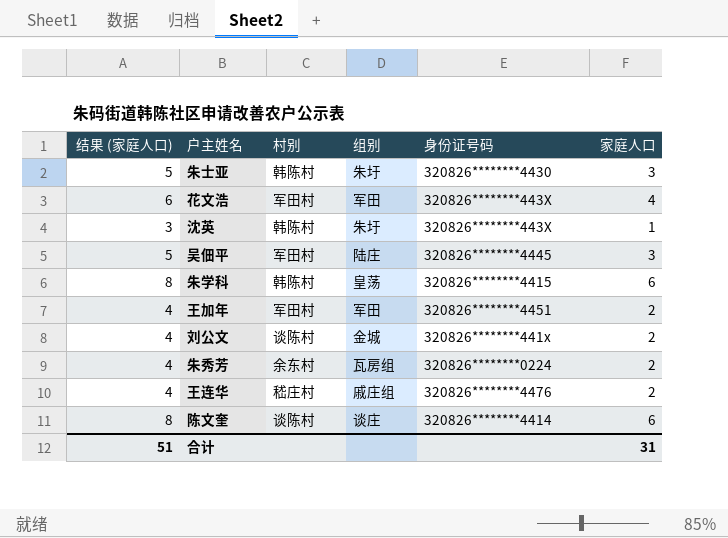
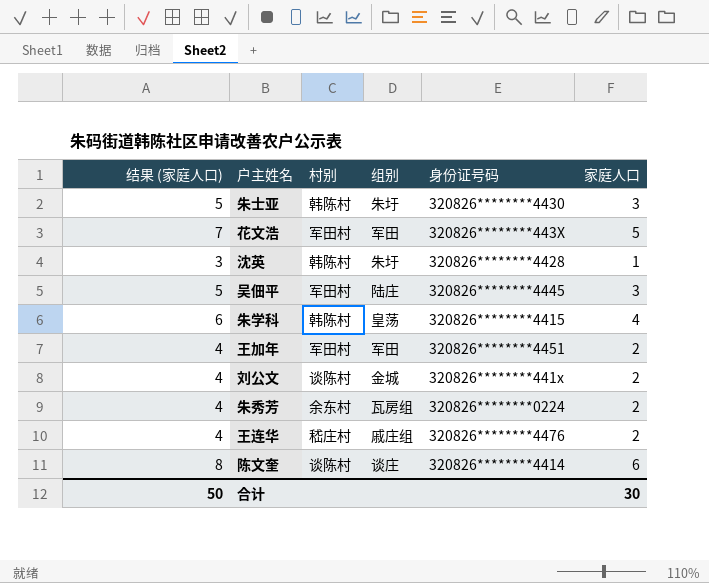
花文浩 | 结果 (家庭人口): 6 -> 7
花文浩 | 家庭人口: 4 -> 5
沈英 | 身份证号码: 320826********443X -> 320826********4428
朱学科 | 结果 (家庭人口): 8 -> 6
朱学科 | 家庭人口: 6 -> 4
合计 | 结果 (家庭人口): 51 -> 50
合计 | 家庭人口: 31 -> 30

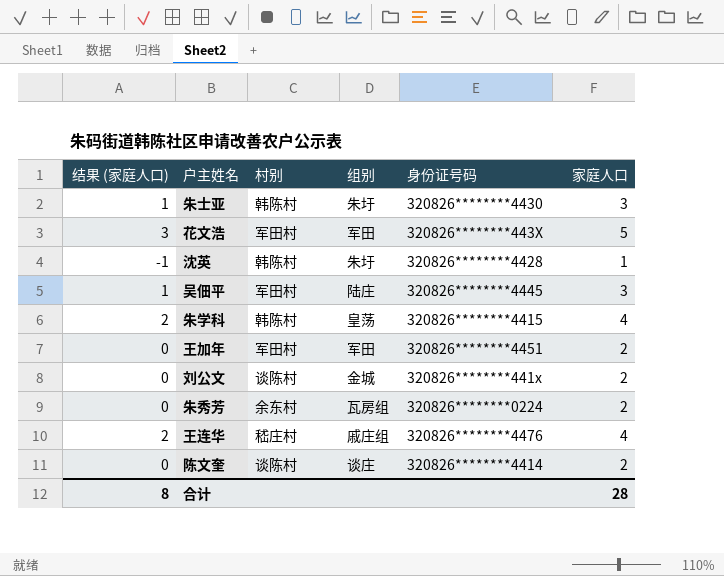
column 结果 (家庭人口) | formula: [家庭人口] + 2 -> [家庭人口] - 2
王连华 | 家庭人口: 2 -> 4
陈文奎 | 家庭人口: 6 -> 2
合计 | 结果 (家庭人口): 50 -> 8
合计 | 家庭人口: 30 -> 28

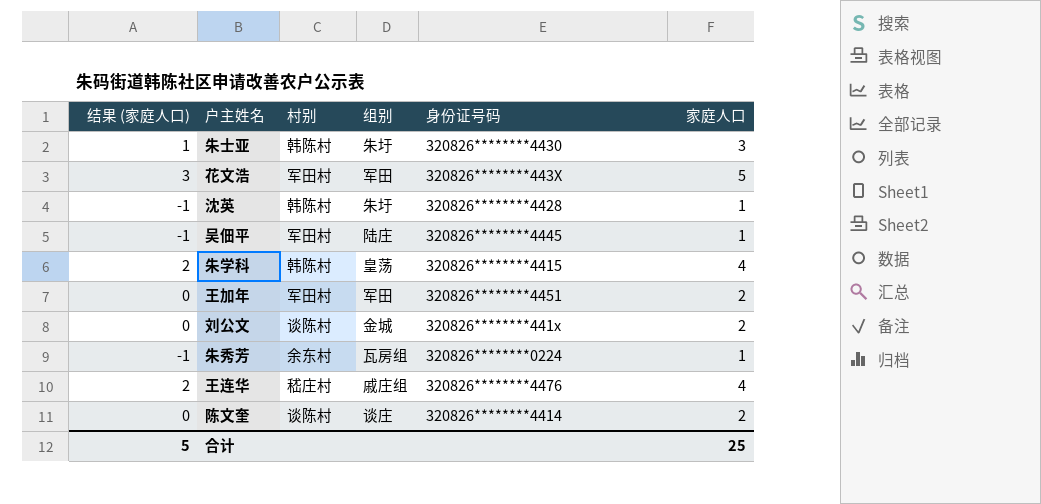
吴佃平 | 结果 (家庭人口): 1 -> -1
吴佃平 | 家庭人口: 3 -> 1
朱秀芳 | 结果 (家庭人口): 0 -> -1
朱秀芳 | 家庭人口: 2 -> 1
合计 | 结果 (家庭人口): 8 -> 5
合计 | 家庭人口: 28 -> 25

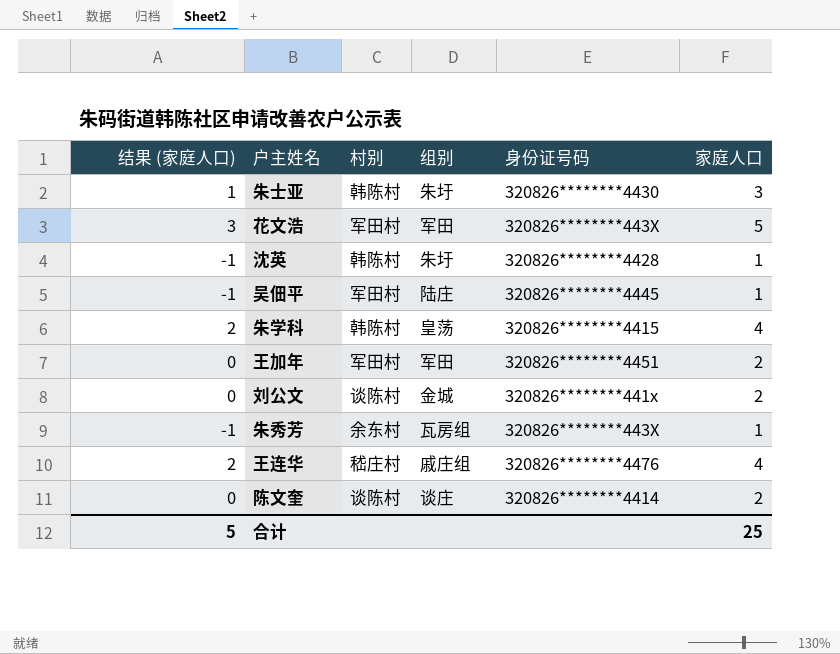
朱秀芳 | 身份证号码: 320826********0224 -> 320826********443X

